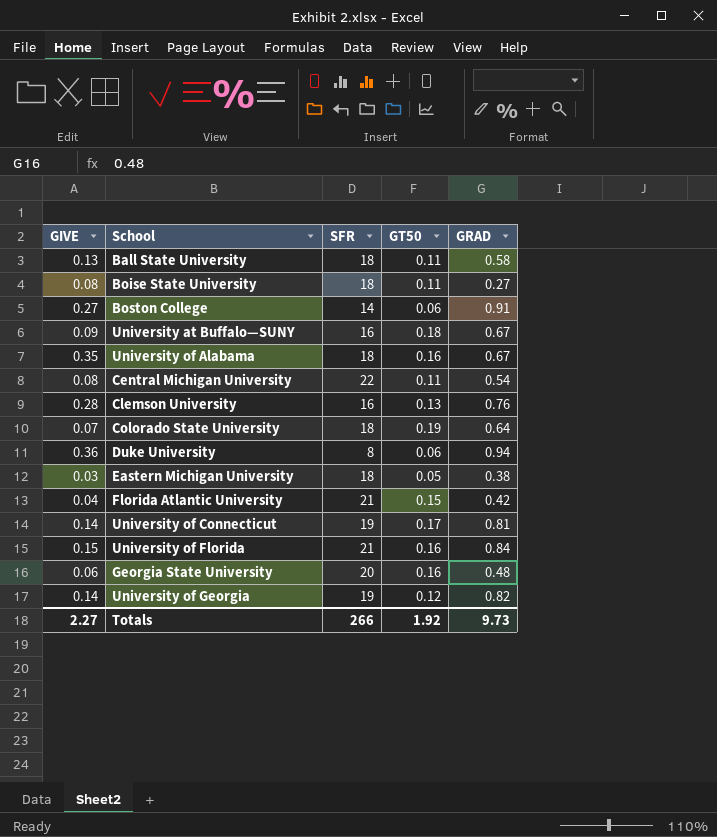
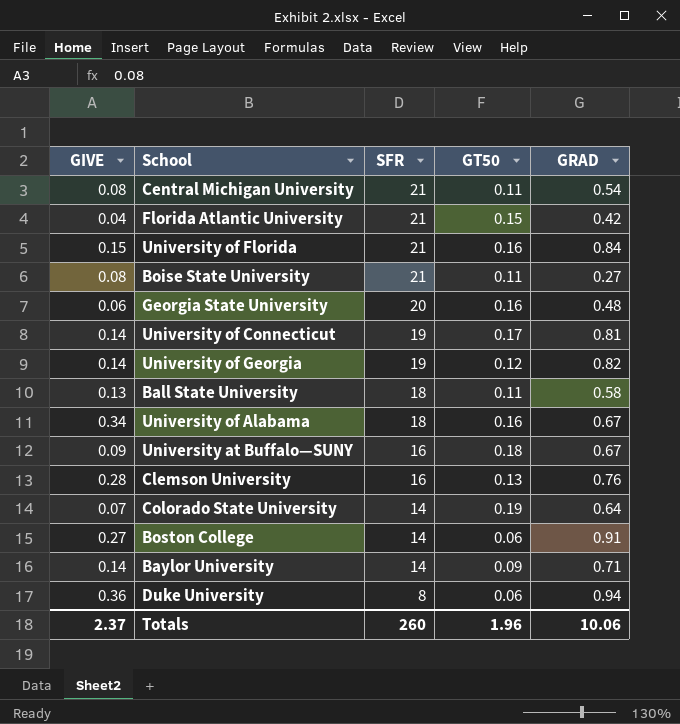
row order: none -> SFR descending
row Eastern Michigan University: 0.03 | 18 | 0.05 | 0.38 -> none
Central Michigan University | SFR: 22 -> 21
Boise State University | SFR: 18 -> 21
University of Alabama | GIVE: 0.35 -> 0.34
Colorado State University | SFR: 18 -> 14
row Baylor University: none -> 0.14 | 14 | 0.09 | 0.71
Totals | GIVE: 2.27 -> 2.37
Totals | SFR: 266 -> 260
Totals | GT50: 1.92 -> 1.96
Totals | GRAD: 9.73 -> 10.06

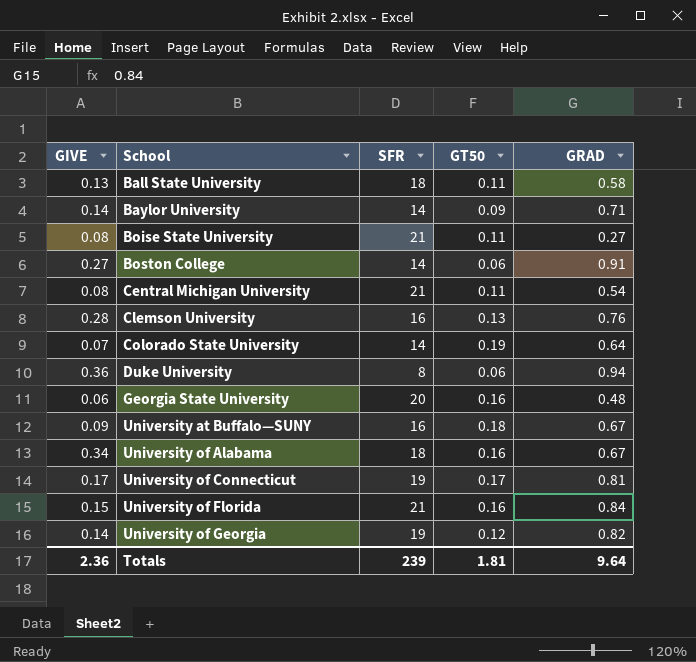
row order: SFR descending -> School ascending
row Florida Atlantic University: 0.04 | 21 | 0.15 | 0.42 -> none
University of Connecticut | GIVE: 0.14 -> 0.17
Totals | GIVE: 2.37 -> 2.36
Totals | SFR: 260 -> 239
Totals | GT50: 1.96 -> 1.81
Totals | GRAD: 10.06 -> 9.64

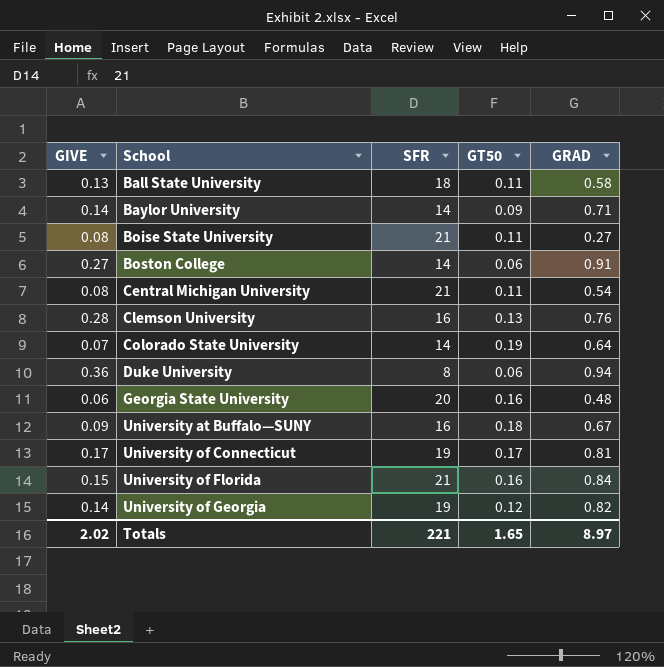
row University of Alabama: 0.34 | 18 | 0.16 | 0.67 -> none
Totals | GIVE: 2.36 -> 2.02
Totals | SFR: 239 -> 221
Totals | GT50: 1.81 -> 1.65
Totals | GRAD: 9.64 -> 8.97

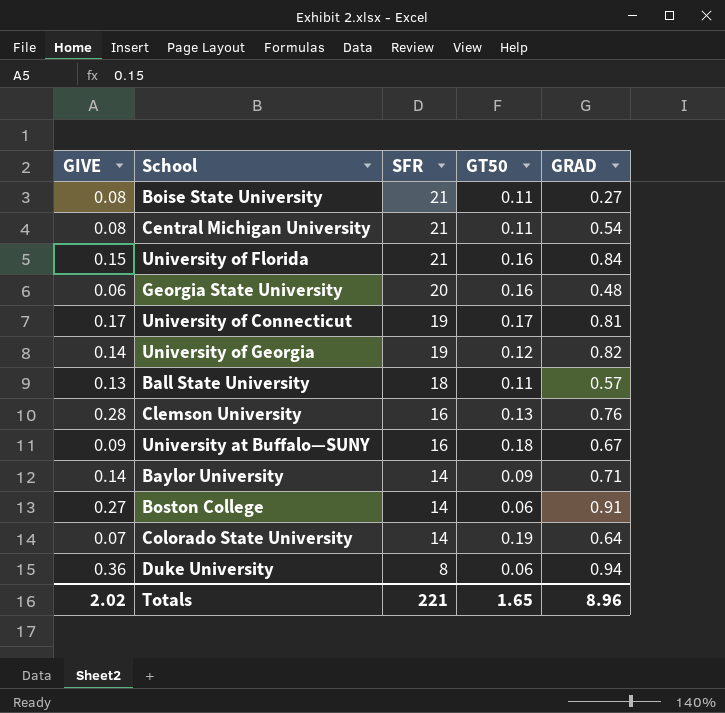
row order: School ascending -> SFR descending
Ball State University | GRAD: 0.58 -> 0.57
Totals | GRAD: 8.97 -> 8.96

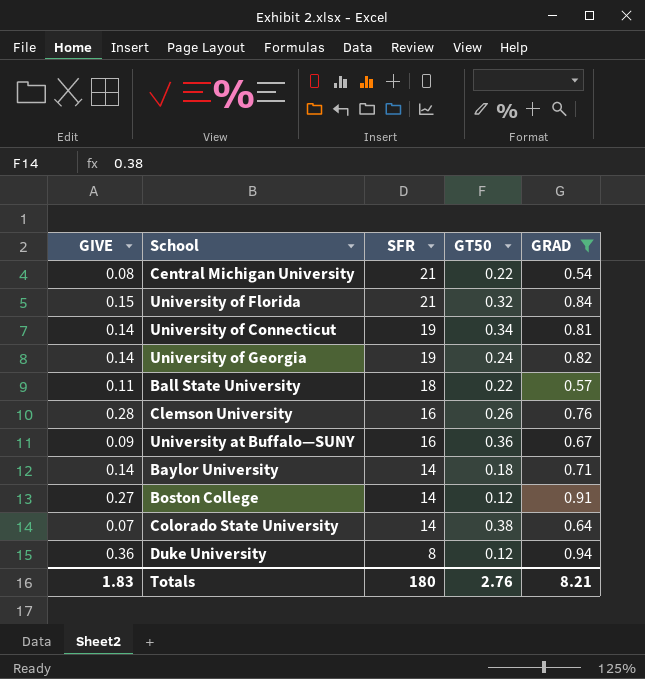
filter: none -> GRAD >= 0.54
Central Michigan University | GT50: 0.11 -> 0.22
University of Florida | GT50: 0.16 -> 0.32
University of Connecticut | GIVE: 0.17 -> 0.14
University of Connecticut | GT50: 0.17 -> 0.34
University of Georgia | GT50: 0.12 -> 0.24
Ball State University | GIVE: 0.13 -> 0.11
Ball State University | GT50: 0.11 -> 0.22
Clemson University | GT50: 0.13 -> 0.26
University at Buffalo—SUNY | GT50: 0.18 -> 0.36
Baylor University | GT50: 0.09 -> 0.18
Boston College | GT50: 0.06 -> 0.12
Colorado State University | GT50: 0.19 -> 0.38
Duke University | GT50: 0.06 -> 0.12
Totals | GIVE: 2.02 -> 1.83
Totals | SFR: 221 -> 180
Totals | GT50: 1.65 -> 2.76
Totals | GRAD: 8.96 -> 8.21

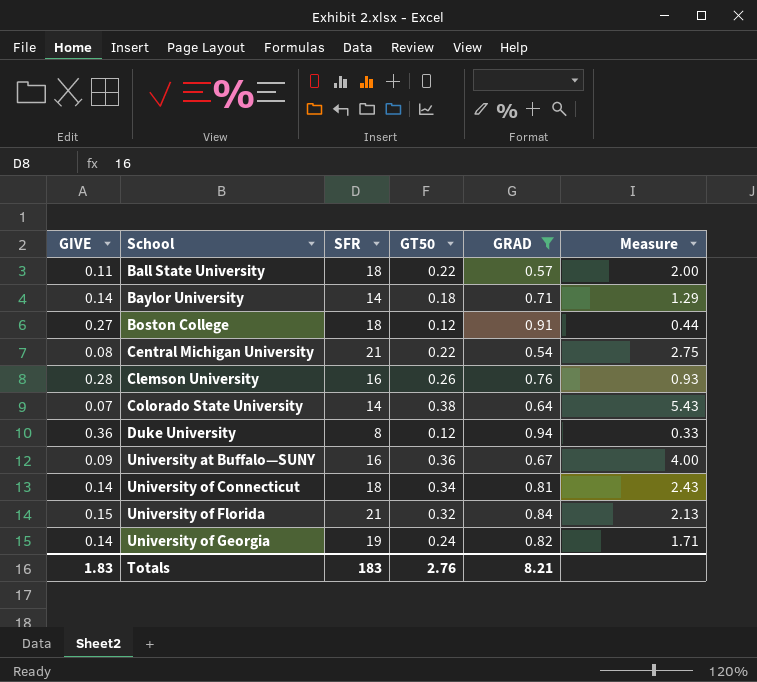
row order: SFR descending -> School ascending
column Measure | formula: none -> [GT50] / [GIVE]
Boston College | SFR: 14 -> 18
University of Connecticut | SFR: 19 -> 18
Totals | SFR: 180 -> 183

